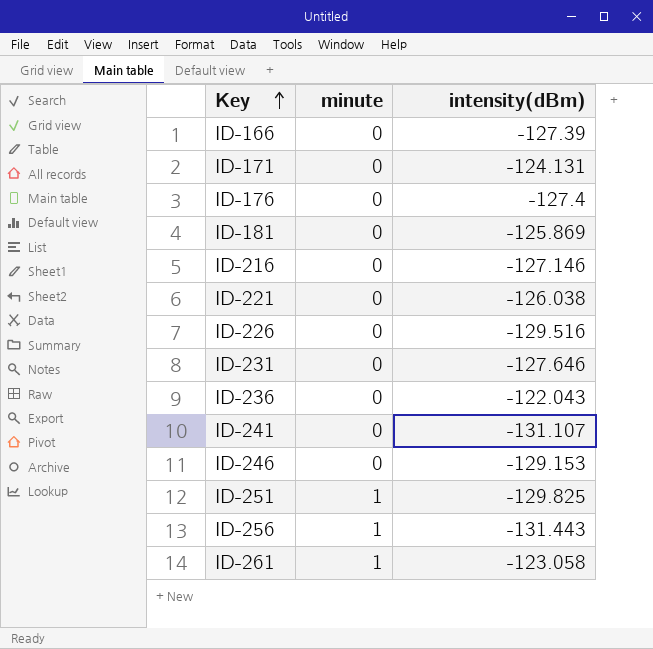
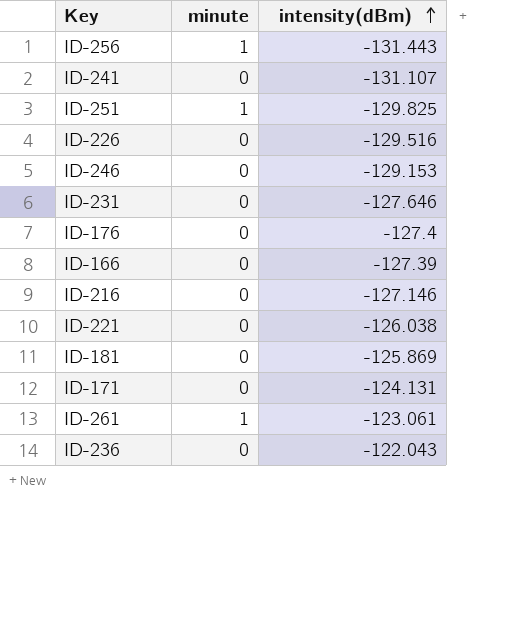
row order: Key ascending -> intensity(dBm) ascending
ID-261 | intensity(dBm): -123.058 -> -123.061

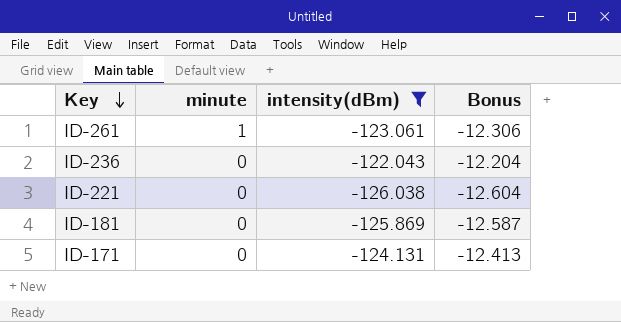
filter: none -> intensity(dBm) >= -126.038
row order: intensity(dBm) ascending -> Key descending
column Bonus | formula: none -> [intensity(dBm)] * 0.1

